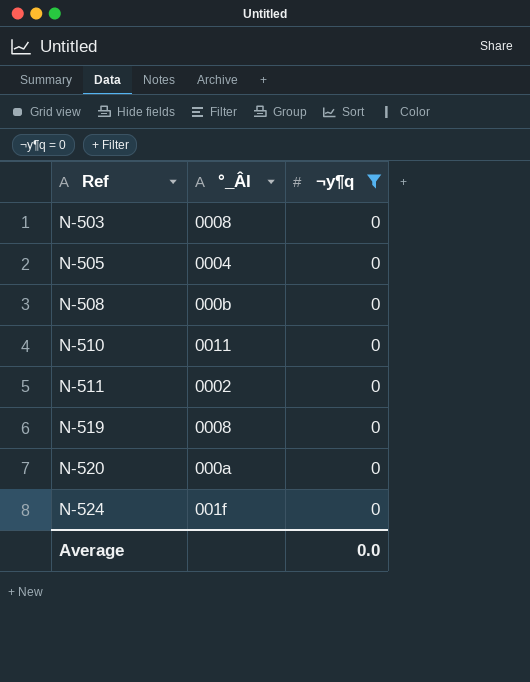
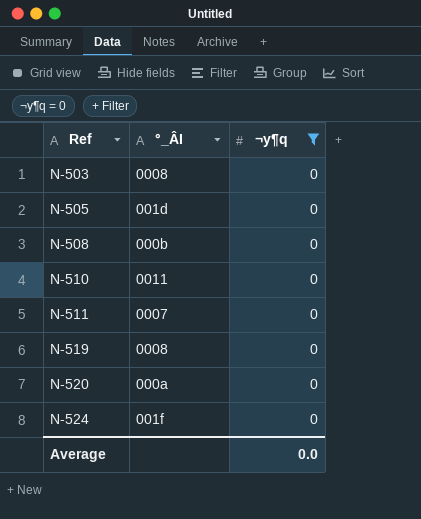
N-505 | °_ÂI: 0004 -> 001d
N-511 | °_ÂI: 0002 -> 0007

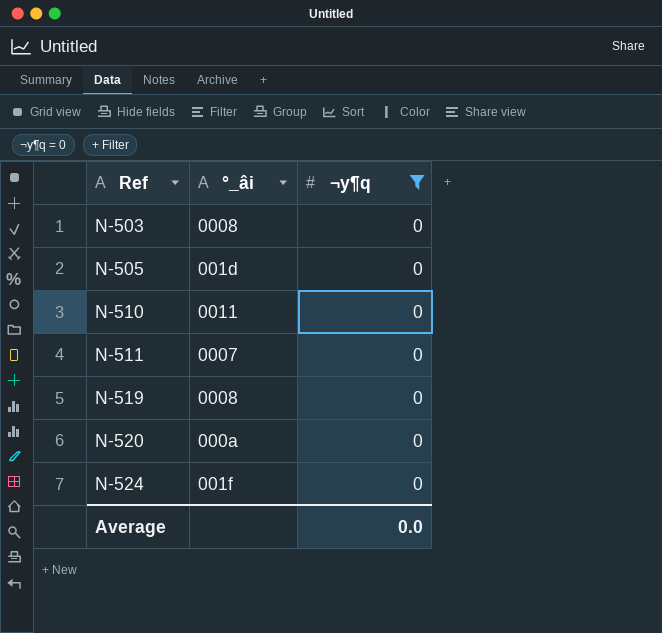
column name: °_ÂI -> °_âi
row N-508: 000b | 0 -> none

